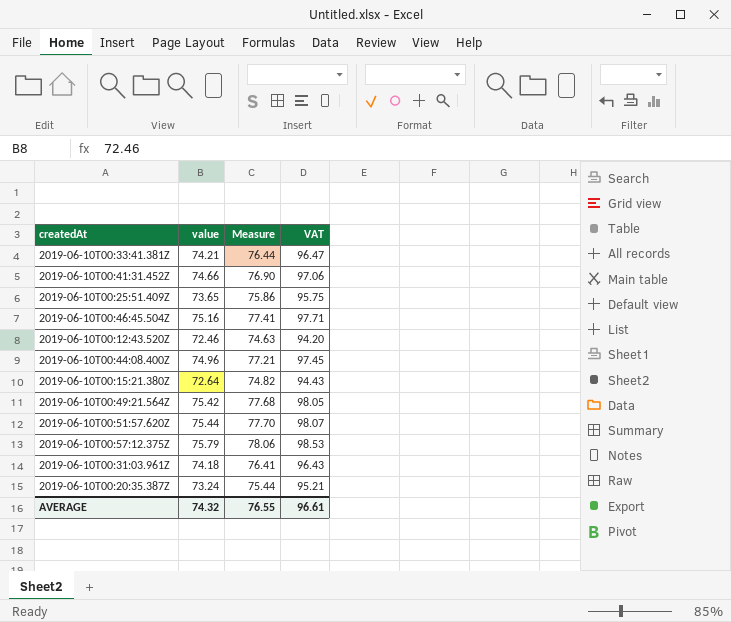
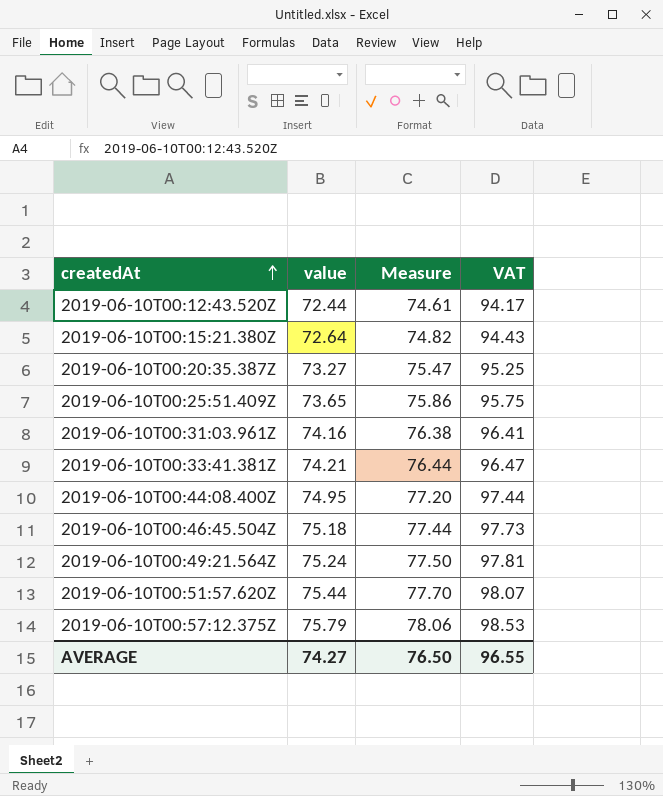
row order: none -> createdAt ascending
row 2019-06-10T00:41:31.452Z: 74.66 | 76.90 | 97.06 -> none
2019-06-10T00:12:43.520Z | value: 72.46 -> 72.44
2019-06-10T00:12:43.520Z | Measure: 74.63 -> 74.61
2019-06-10T00:12:43.520Z | VAT: 94.20 -> 94.17
2019-06-10T00:20:35.387Z | value: 73.24 -> 73.27
2019-06-10T00:20:35.387Z | Measure: 75.44 -> 75.47
2019-06-10T00:20:35.387Z | VAT: 95.21 -> 95.25
2019-06-10T00:31:03.961Z | value: 74.18 -> 74.16
2019-06-10T00:31:03.961Z | Measure: 76.41 -> 76.38
2019-06-10T00:31:03.961Z | VAT: 96.43 -> 96.41
2019-06-10T00:44:08.400Z | value: 74.96 -> 74.95
2019-06-10T00:44:08.400Z | Measure: 77.21 -> 77.20
2019-06-10T00:44:08.400Z | VAT: 97.45 -> 97.44
2019-06-10T00:46:45.504Z | value: 75.16 -> 75.18
2019-06-10T00:46:45.504Z | Measure: 77.41 -> 77.44
2019-06-10T00:46:45.504Z | VAT: 97.71 -> 97.73
2019-06-10T00:49:21.564Z | value: 75.42 -> 75.24
2019-06-10T00:49:21.564Z | Measure: 77.68 -> 77.50
2019-06-10T00:49:21.564Z | VAT: 98.05 -> 97.81
AVERAGE | value: 74.32 -> 74.27
AVERAGE | Measure: 76.55 -> 76.50
AVERAGE | VAT: 96.61 -> 96.55

